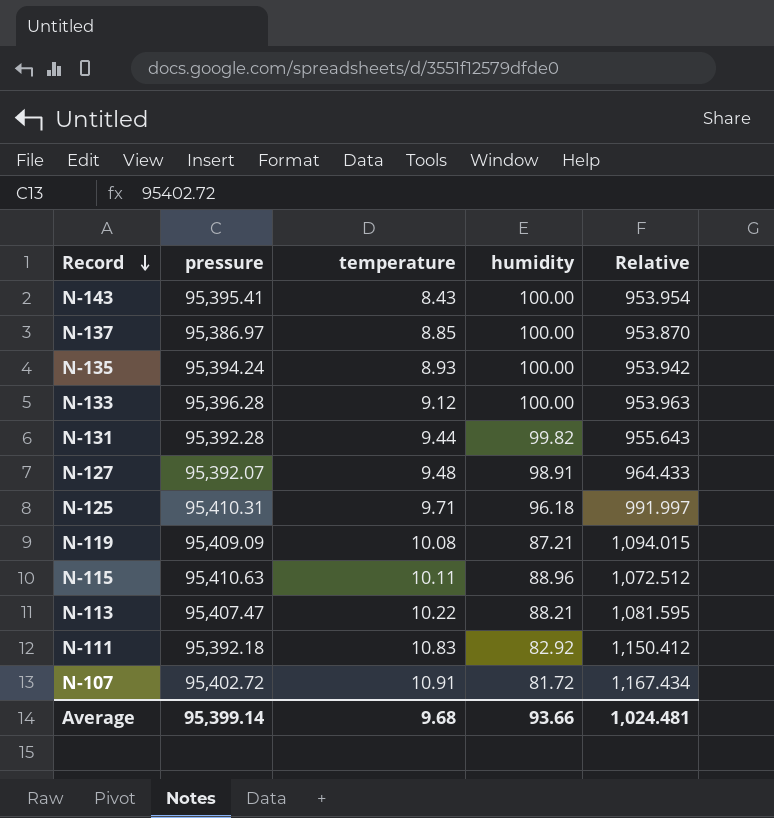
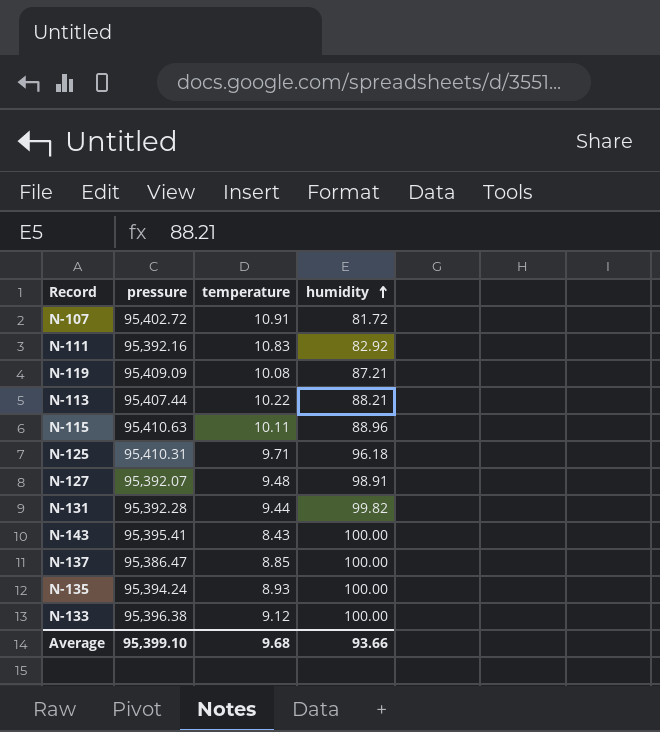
row order: Record descending -> humidity ascending
column Relative | formula: [pressure] / [humidity] -> none
N-111 | pressure: 95,392.18 -> 95,392.16
N-113 | pressure: 95,407.47 -> 95,407.44
N-137 | pressure: 95,386.97 -> 95,386.47
N-133 | pressure: 95,396.28 -> 95,396.38
Average | pressure: 95,399.14 -> 95,399.10

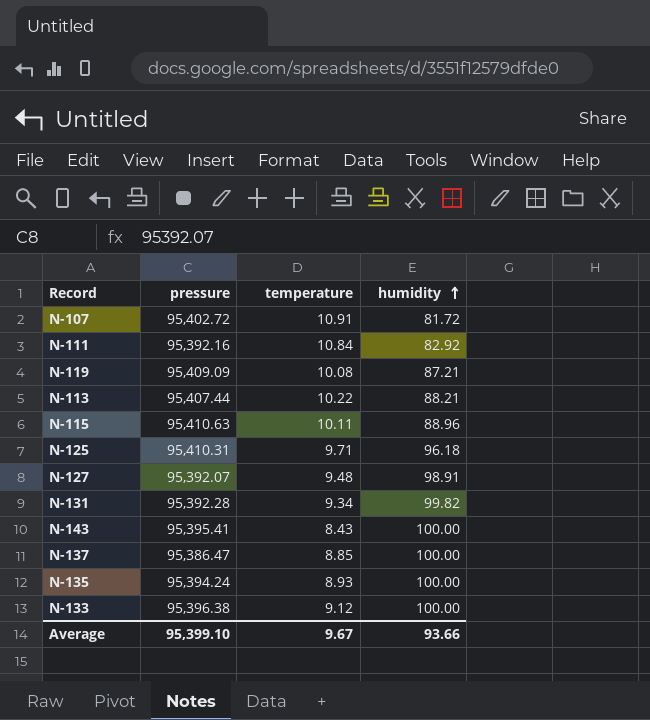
N-111 | temperature: 10.83 -> 10.84
N-131 | temperature: 9.44 -> 9.34
Average | temperature: 9.68 -> 9.67

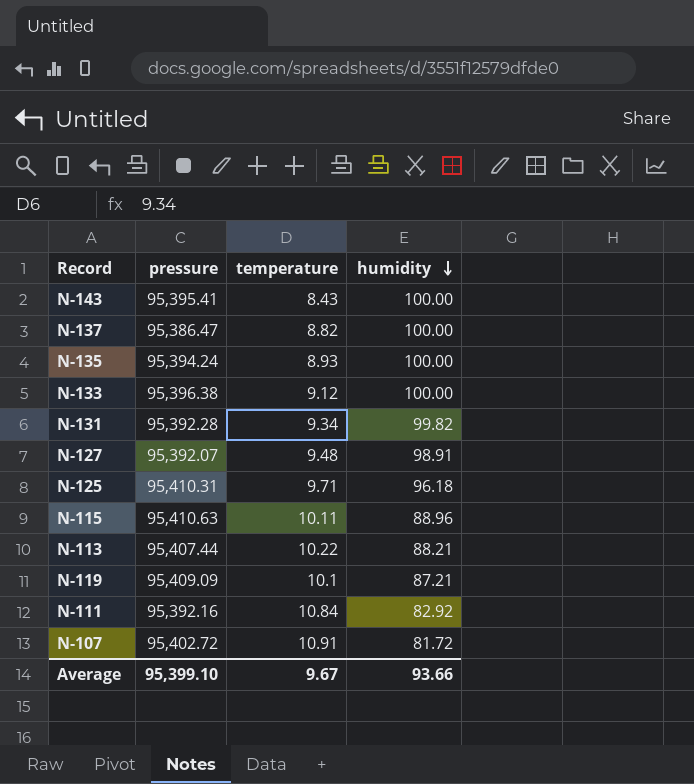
row order: humidity ascending -> humidity descending
N-137 | temperature: 8.85 -> 8.82
N-119 | temperature: 10.08 -> 10.1

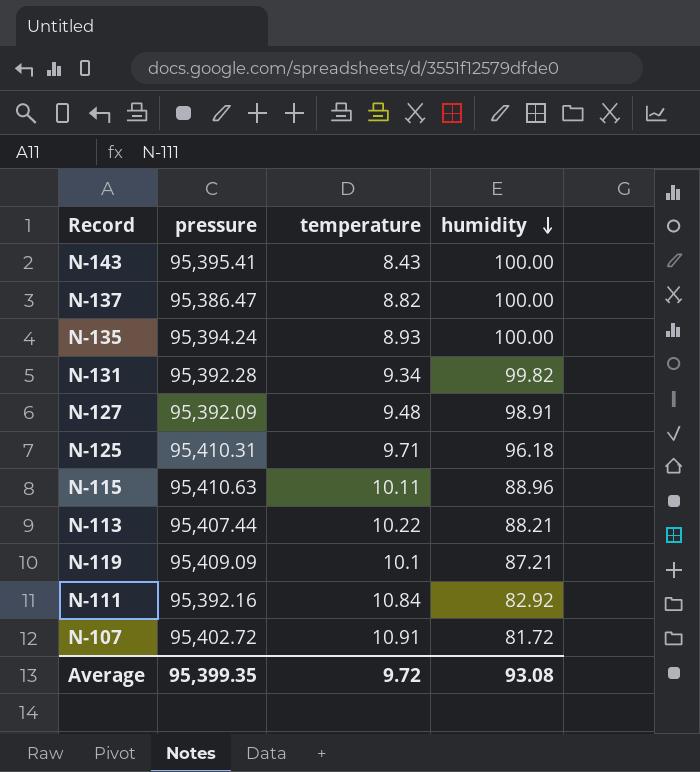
row N-133: 95,396.38 | 9.12 | 100.00 -> none
N-127 | pressure: 95,392.07 -> 95,392.09
Average | pressure: 95,399.10 -> 95,399.35
Average | temperature: 9.67 -> 9.72
Average | humidity: 93.66 -> 93.08

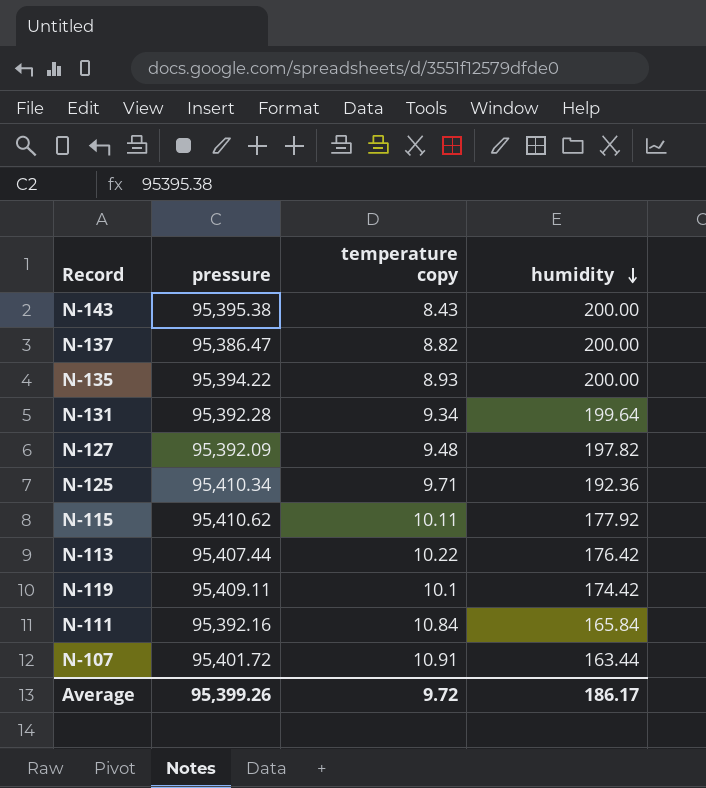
column name: temperature -> temperature copy
N-143 | pressure: 95,395.41 -> 95,395.38
N-143 | humidity: 100.00 -> 200.00
N-137 | humidity: 100.00 -> 200.00
N-135 | pressure: 95,394.24 -> 95,394.22
N-135 | humidity: 100.00 -> 200.00
N-131 | humidity: 99.82 -> 199.64
N-127 | humidity: 98.91 -> 197.82
N-125 | pressure: 95,410.31 -> 95,410.34
N-125 | humidity: 96.18 -> 192.36
N-115 | pressure: 95,410.63 -> 95,410.62
N-115 | humidity: 88.96 -> 177.92
N-113 | humidity: 88.21 -> 176.42
N-119 | pressure: 95,409.09 -> 95,409.11
N-119 | humidity: 87.21 -> 174.42
N-111 | humidity: 82.92 -> 165.84
N-107 | pressure: 95,402.72 -> 95,401.72
N-107 | humidity: 81.72 -> 163.44
Average | pressure: 95,399.35 -> 95,399.26
Average | humidity: 93.08 -> 186.17

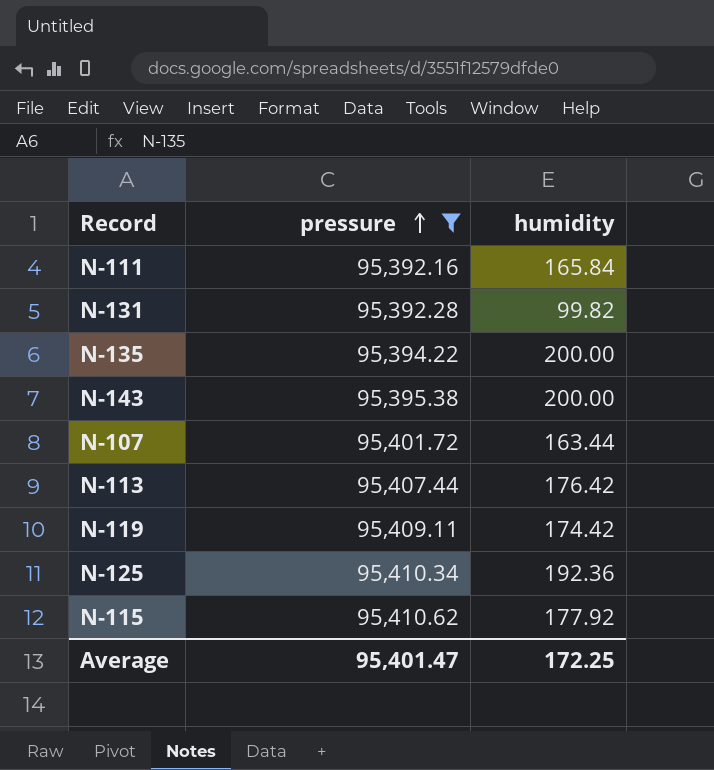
filter: none -> pressure >= 95,392.16
row order: humidity descending -> pressure ascending
column temperature copy | position: 3 -> none
N-131 | humidity: 199.64 -> 99.82
Average | pressure: 95,399.26 -> 95,401.47
Average | humidity: 186.17 -> 172.25

